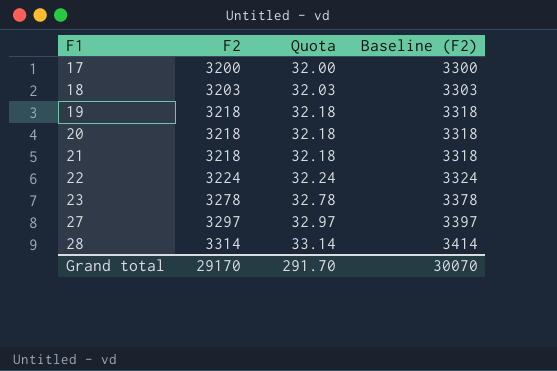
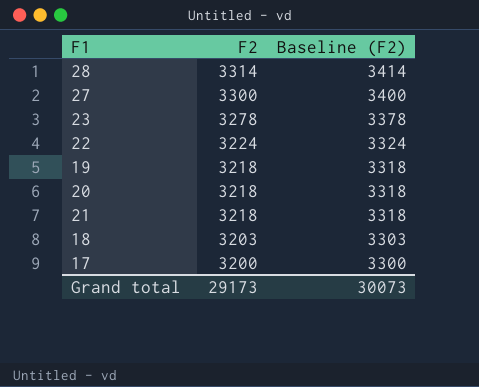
row order: F1 ascending -> F2 descending
column Quota | formula: [F2] * 0.01 -> none
27 | F2: 3297 -> 3300
27 | Baseline (F2): 3397 -> 3400
Grand total | F2: 29170 -> 29173
Grand total | Baseline (F2): 30070 -> 30073

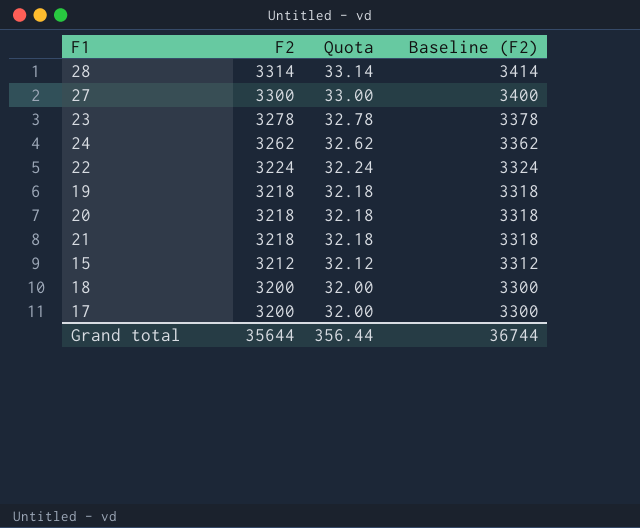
column Quota | formula: none -> [F2] * 0.01
row 24: none -> 3262 | 32.62 | 3362
row 15: none -> 3212 | 32.12 | 3312
18 | F2: 3203 -> 3200
18 | Baseline (F2): 3303 -> 3300
Grand total | F2: 29173 -> 35644
Grand total | Baseline (F2): 30073 -> 36744

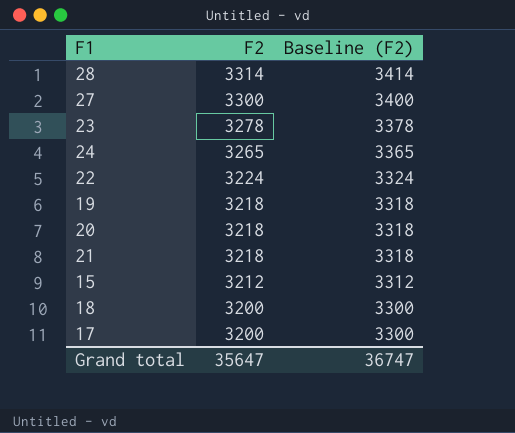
column Quota | formula: [F2] * 0.01 -> none
24 | F2: 3262 -> 3265
24 | Baseline (F2): 3362 -> 3365
Grand total | F2: 35644 -> 35647
Grand total | Baseline (F2): 36744 -> 36747

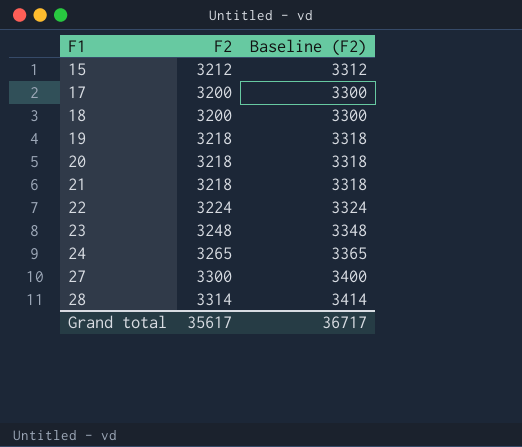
row order: F2 descending -> F1 ascending
23 | F2: 3278 -> 3248
23 | Baseline (F2): 3378 -> 3348
Grand total | F2: 35647 -> 35617
Grand total | Baseline (F2): 36747 -> 36717

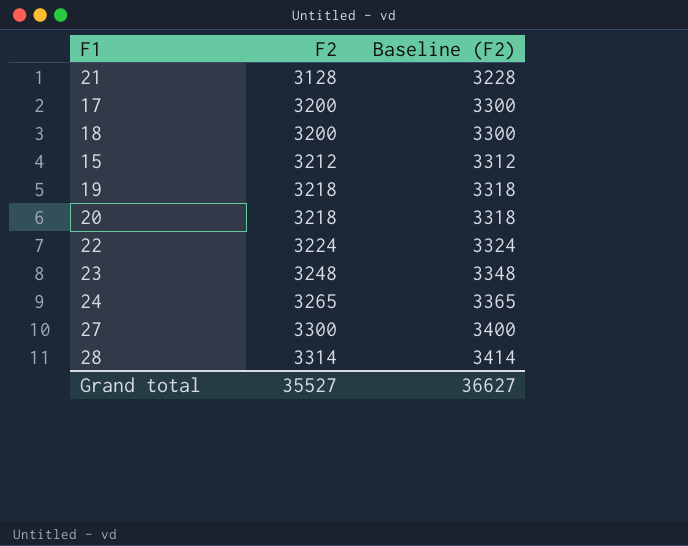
row order: F1 ascending -> F2 ascending
21 | F2: 3218 -> 3128
21 | Baseline (F2): 3318 -> 3228
Grand total | F2: 35617 -> 35527
Grand total | Baseline (F2): 36717 -> 36627

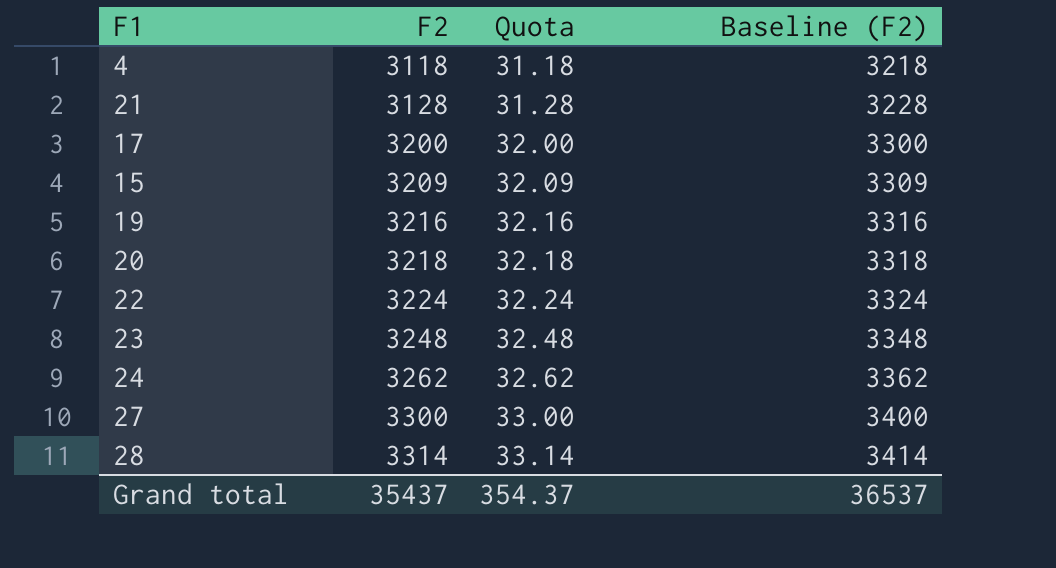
column Quota | formula: none -> [F2] * 0.01
row 18: 3200 | 3300 -> none
row 4: none -> 3118 | 31.18 | 3218
15 | F2: 3212 -> 3209
15 | Baseline (F2): 3312 -> 3309
19 | F2: 3218 -> 3216
19 | Baseline (F2): 3318 -> 3316
24 | F2: 3265 -> 3262
24 | Baseline (F2): 3365 -> 3362
Grand total | F2: 35527 -> 35437
Grand total | Baseline (F2): 36627 -> 36537

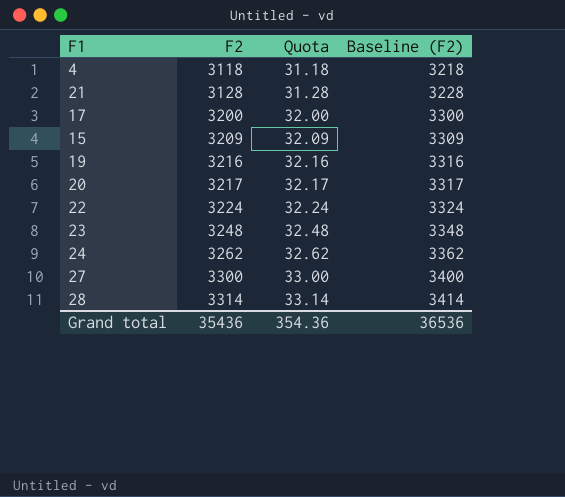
20 | F2: 3218 -> 3217
20 | Quota: 32.18 -> 32.17
20 | Baseline (F2): 3318 -> 3317
Grand total | F2: 35437 -> 35436
Grand total | Quota: 354.37 -> 354.36
Grand total | Baseline (F2): 36537 -> 36536

